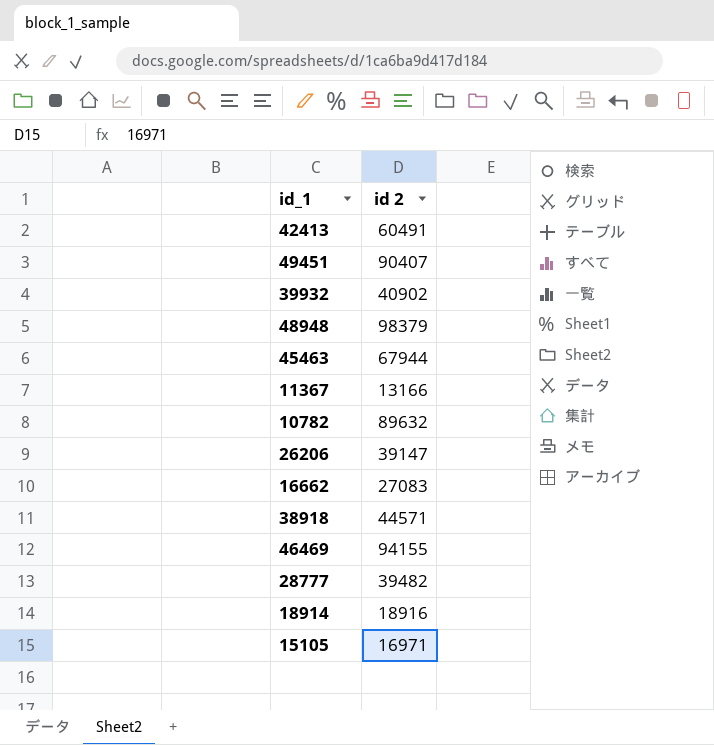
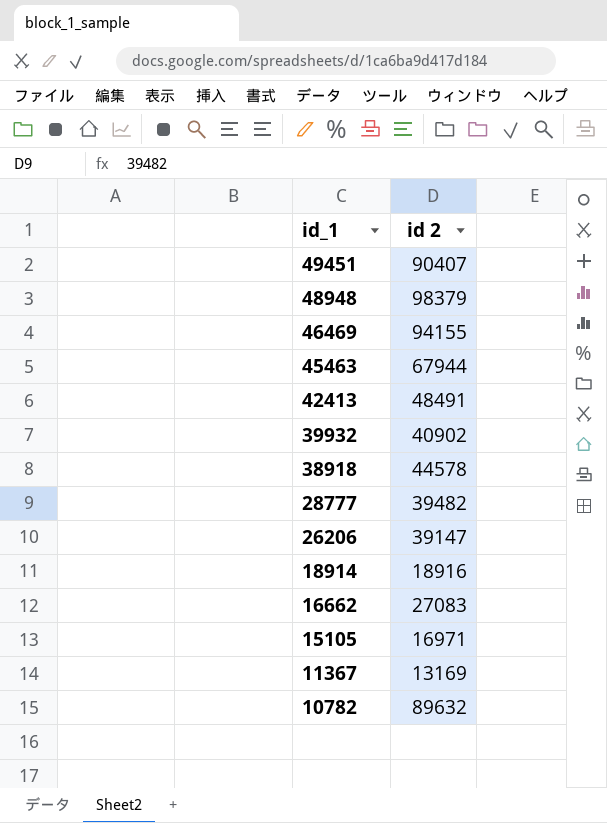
row order: none -> id_1 descending
42413 | id 2: 60491 -> 48491
38918 | id 2: 44571 -> 44578
11367 | id 2: 13166 -> 13169

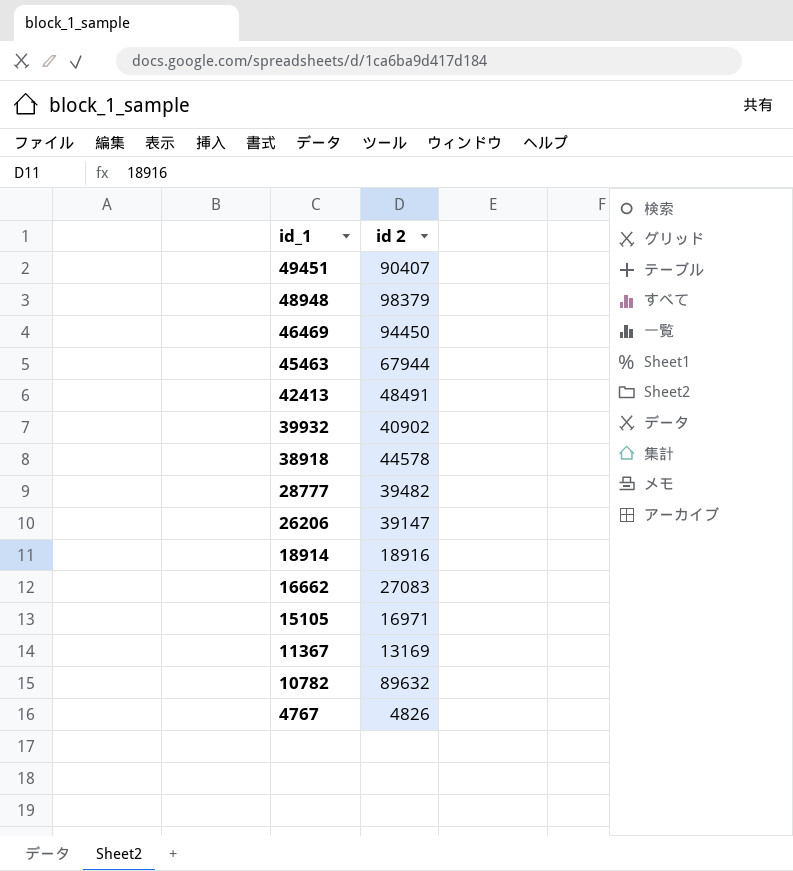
46469 | id 2: 94155 -> 94450
row 4767: none -> 4826

